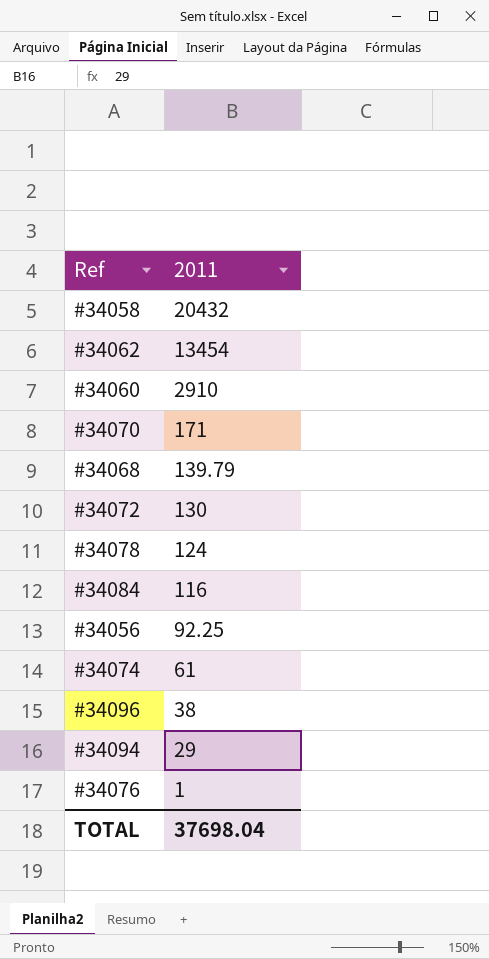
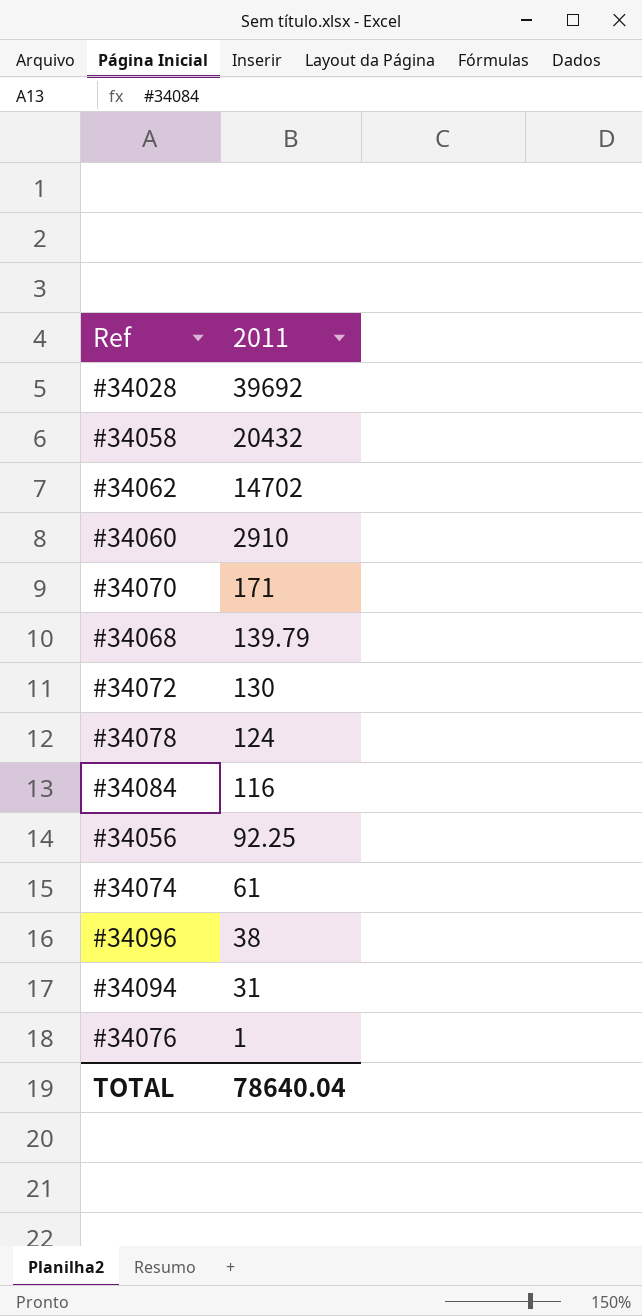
row #34028: none -> 39692
#34062 | 2011: 13454 -> 14702
#34094 | 2011: 29 -> 31
TOTAL | 2011: 37698.04 -> 78640.04

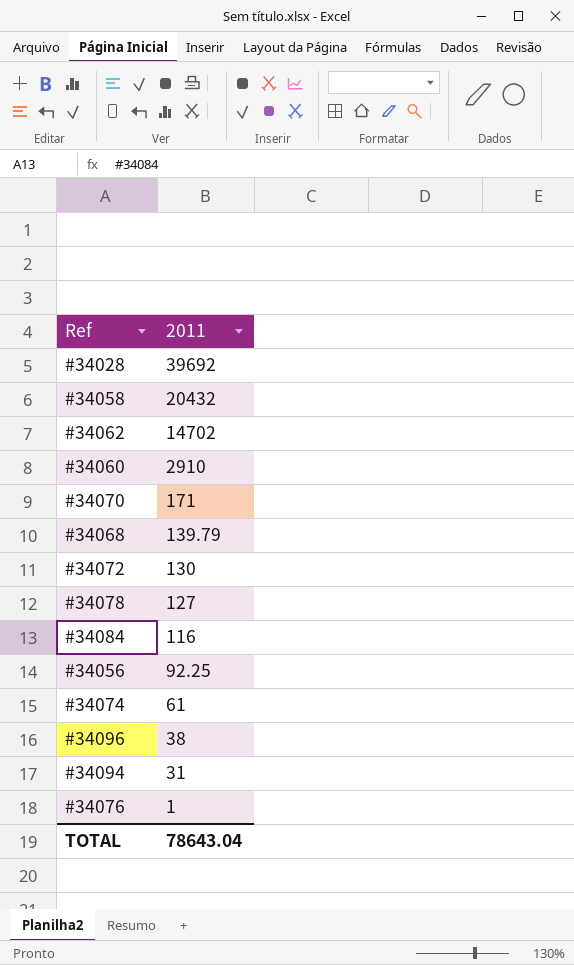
#34078 | 2011: 124 -> 127
TOTAL | 2011: 78640.04 -> 78643.04

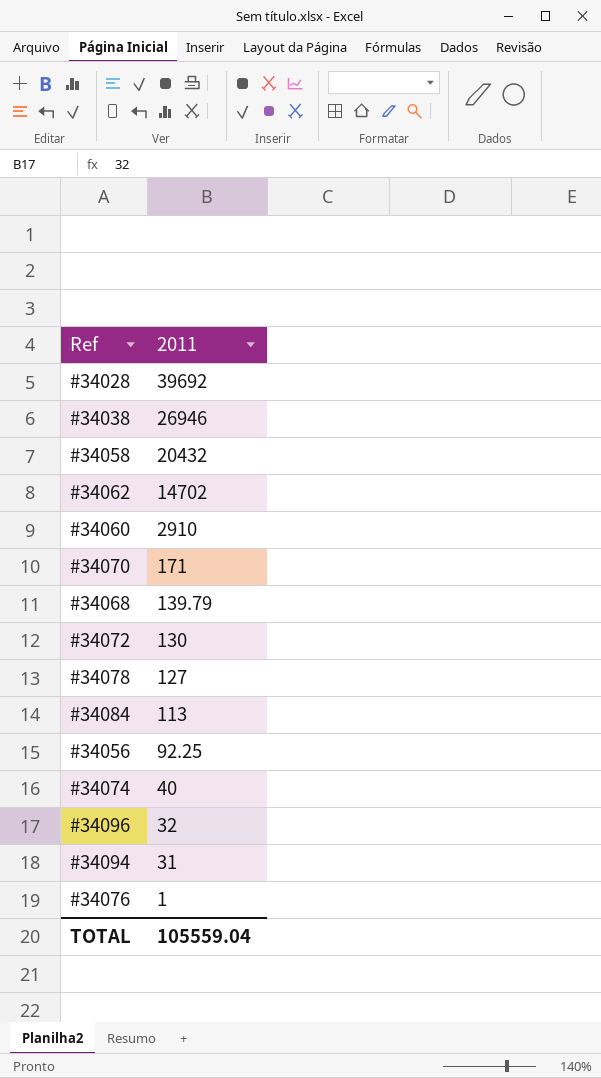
row #34038: none -> 26946
#34084 | 2011: 116 -> 113
#34074 | 2011: 61 -> 40
#34096 | 2011: 38 -> 32
TOTAL | 2011: 78643.04 -> 105559.04

